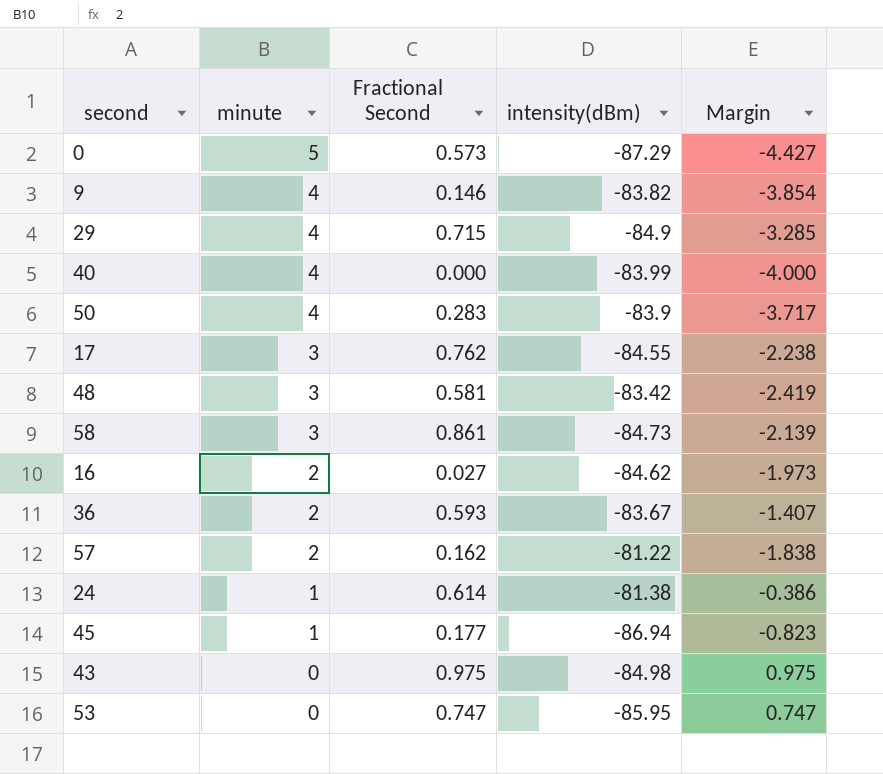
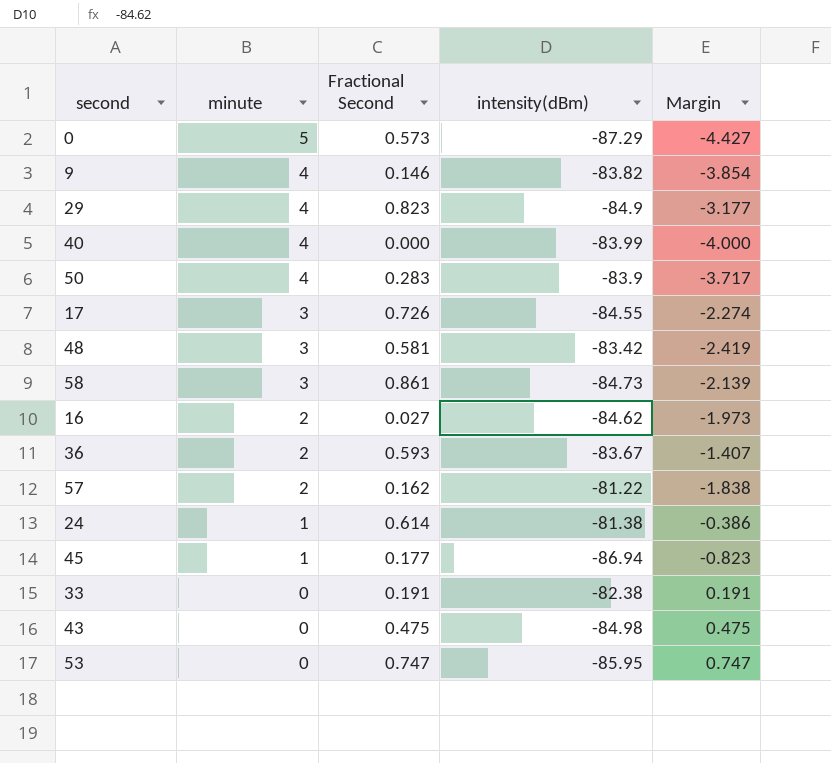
29 | Fractional Second: 0.715 -> 0.823
29 | Margin: -3.285 -> -3.177
17 | Fractional Second: 0.762 -> 0.726
17 | Margin: -2.238 -> -2.274
row 33: none -> 0 | 0.191 | -82.38 | 0.191
43 | Fractional Second: 0.975 -> 0.475
43 | Margin: 0.975 -> 0.475

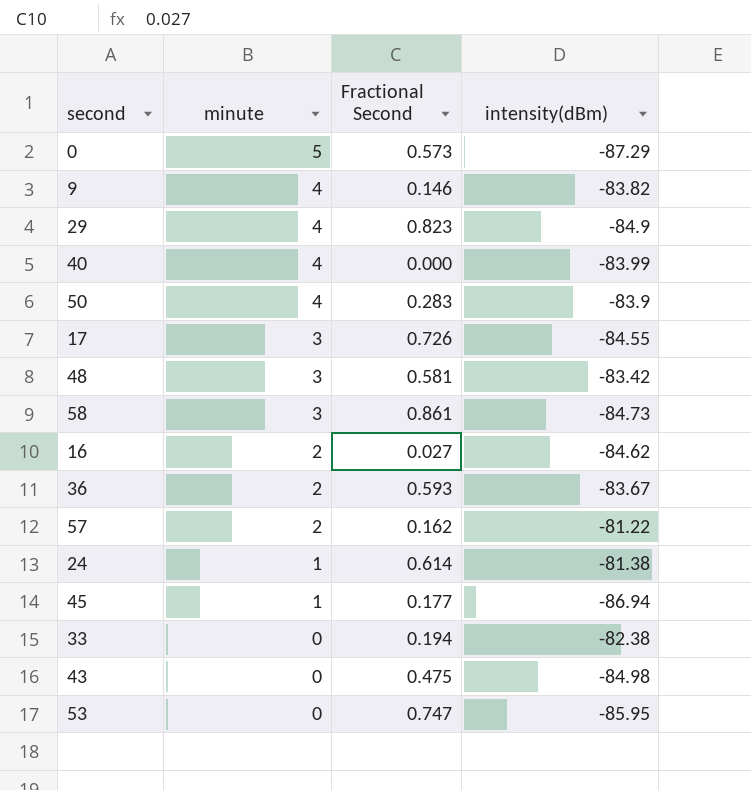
column Margin | formula: [Fractional Second] - [minute] -> none
33 | Fractional Second: 0.191 -> 0.194

